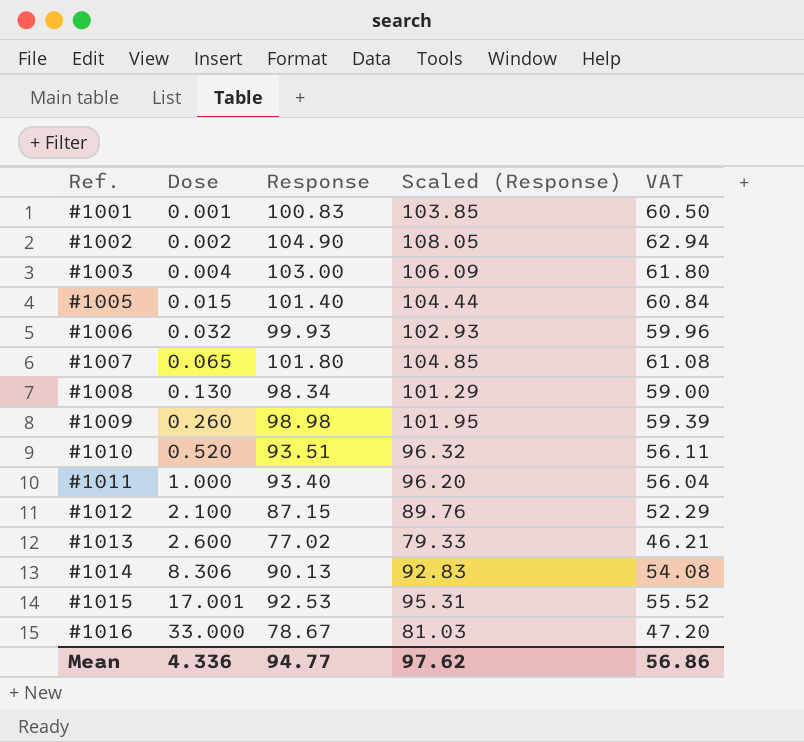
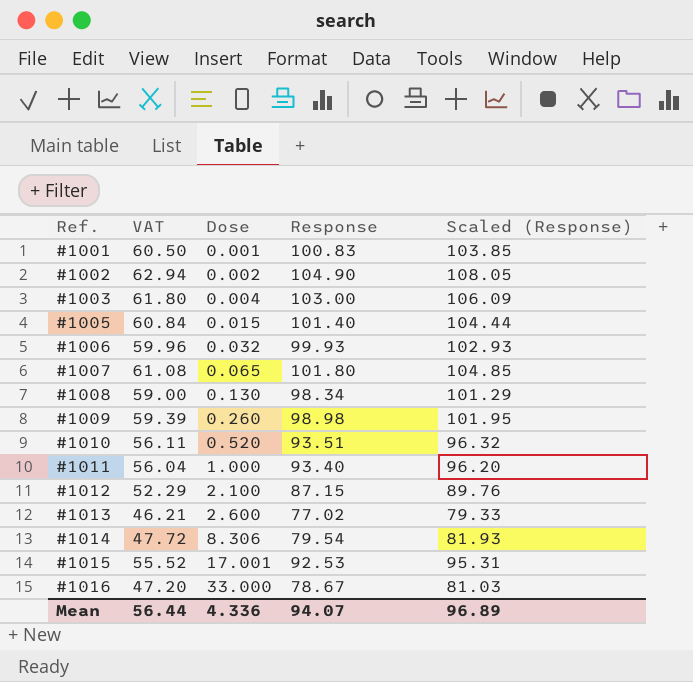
column VAT | position: 5 -> 2
#1014 | VAT: 54.08 -> 47.72
#1014 | Response: 90.13 -> 79.54
#1014 | Scaled (Response): 92.83 -> 81.93
Mean | VAT: 56.86 -> 56.44
Mean | Response: 94.77 -> 94.07
Mean | Scaled (Response): 97.62 -> 96.89

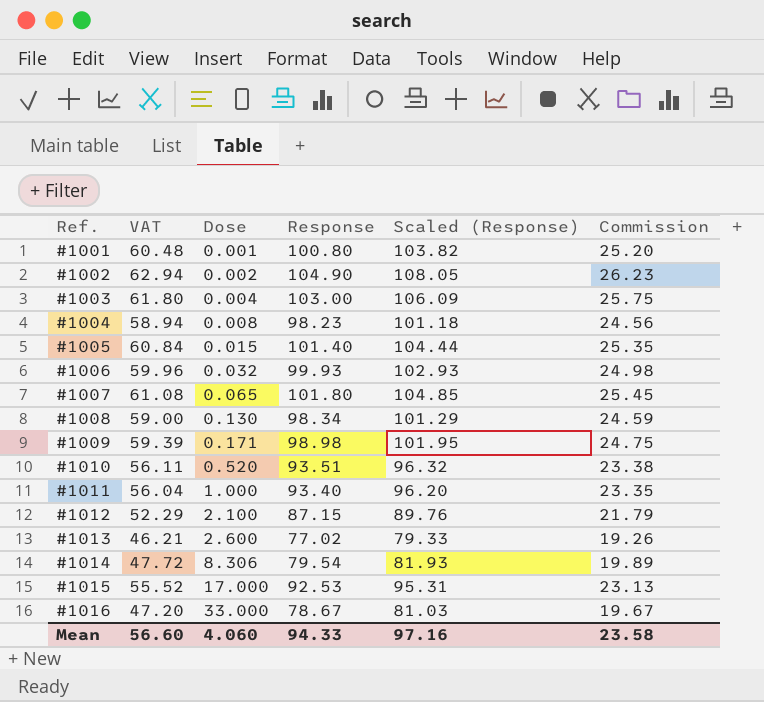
column Commission | formula: none -> [Response] * 0.25
#1001 | VAT: 60.50 -> 60.48
#1001 | Response: 100.83 -> 100.80
#1001 | Scaled (Response): 103.85 -> 103.82
row #1004: none -> 58.94 | 0.008 | 98.23 | 101.18 | 24.56
#1009 | Dose: 0.260 -> 0.171
#1015 | Dose: 17.001 -> 17.000
Mean | VAT: 56.44 -> 56.60
Mean | Dose: 4.336 -> 4.060
Mean | Response: 94.07 -> 94.33
Mean | Scaled (Response): 96.89 -> 97.16

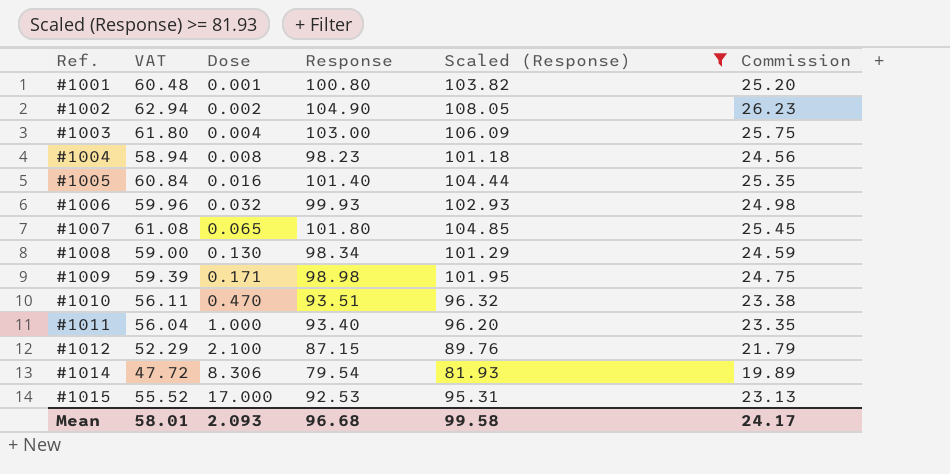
filter: none -> Scaled (Response) >= 81.93
#1005 | Dose: 0.015 -> 0.016
#1010 | Dose: 0.520 -> 0.470
Mean | VAT: 56.60 -> 58.01
Mean | Dose: 4.060 -> 2.093
Mean | Response: 94.33 -> 96.68
Mean | Scaled (Response): 97.16 -> 99.58
Mean | Commission: 23.58 -> 24.17

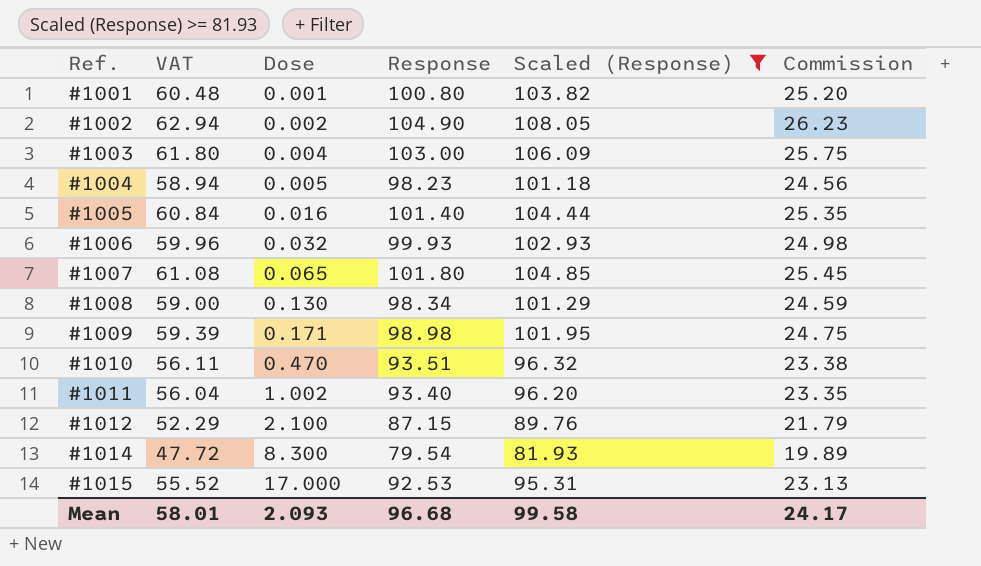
#1004 | Dose: 0.008 -> 0.005
#1011 | Dose: 1.000 -> 1.002
#1014 | Dose: 8.306 -> 8.300

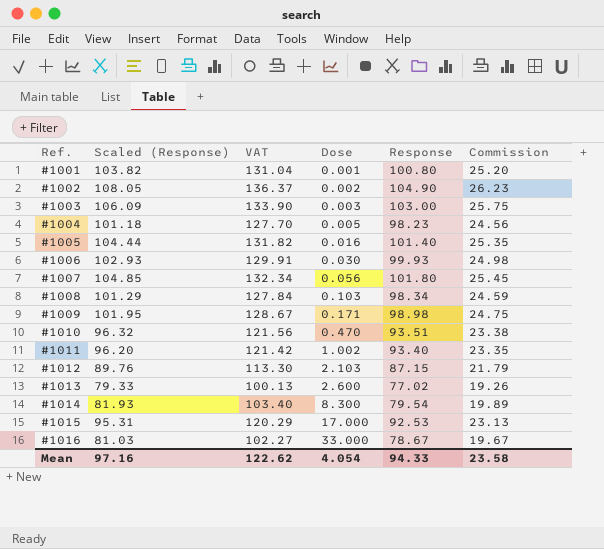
filter: Scaled (Response) >= 81.93 -> none
column Scaled (Response) | position: 5 -> 2
column VAT | formula: [Response] * 0.6 -> [Response] * 1.3
#1003 | Dose: 0.004 -> 0.003
#1006 | Dose: 0.032 -> 0.030
#1007 | Dose: 0.065 -> 0.056
#1008 | Dose: 0.130 -> 0.103
#1012 | Dose: 2.100 -> 2.103
Mean | Scaled (Response): 99.58 -> 97.16
Mean | VAT: 58.01 -> 122.62
Mean | Dose: 2.093 -> 4.054
Mean | Response: 96.68 -> 94.33
Mean | Commission: 24.17 -> 23.58

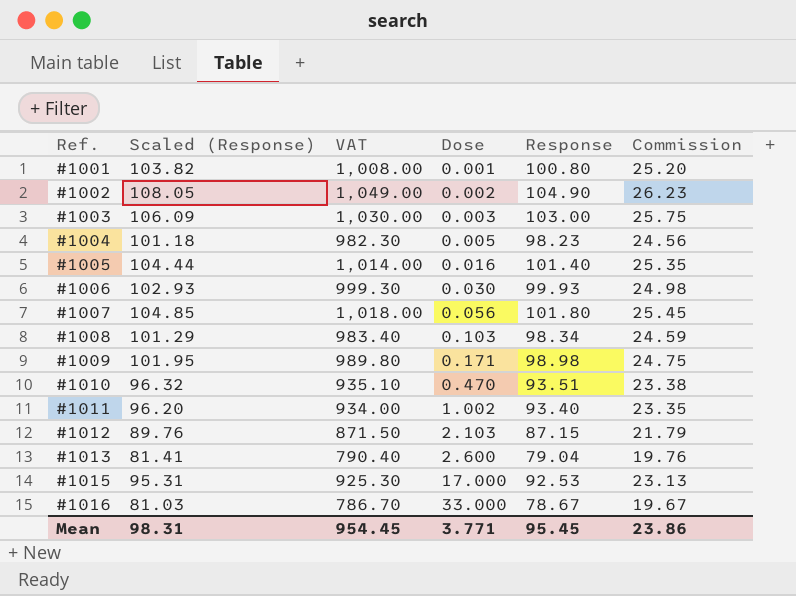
column VAT | formula: [Response] * 1.3 -> [Response] * 10
row #1014: 81.93 | 103.40 | 8.300 | 79.54 | 19.89 -> none
#1013 | Scaled (Response): 79.33 -> 81.41
#1013 | Response: 77.02 -> 79.04
#1013 | Commission: 19.26 -> 19.76
Mean | Scaled (Response): 97.16 -> 98.31
Mean | VAT: 122.62 -> 954.45
Mean | Dose: 4.054 -> 3.771
Mean | Response: 94.33 -> 95.45
Mean | Commission: 23.58 -> 23.86

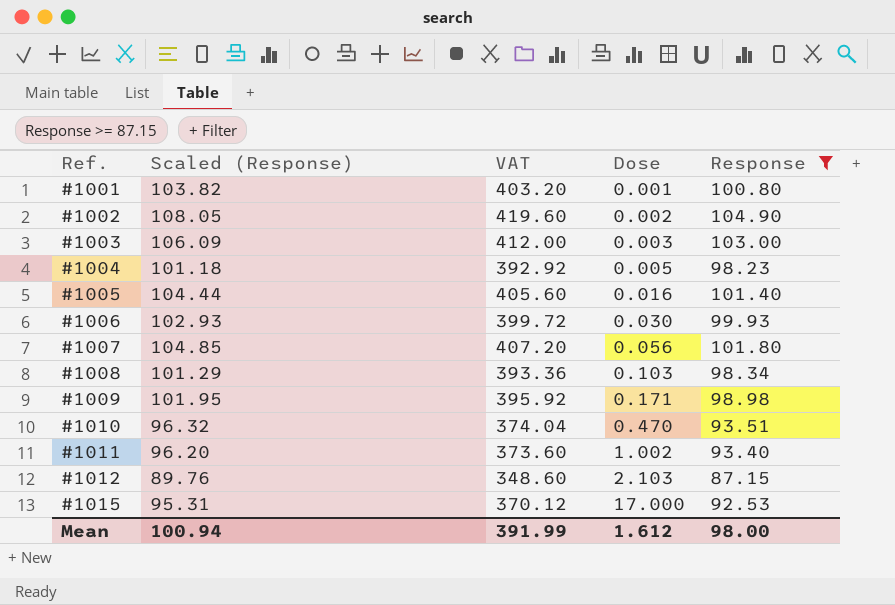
filter: none -> Response >= 87.15
column Commission | formula: [Response] * 0.25 -> none
column VAT | formula: [Response] * 10 -> [Response] * 4
Mean | Scaled (Response): 98.31 -> 100.94
Mean | VAT: 954.45 -> 391.99
Mean | Dose: 3.771 -> 1.612
Mean | Response: 95.45 -> 98.00

